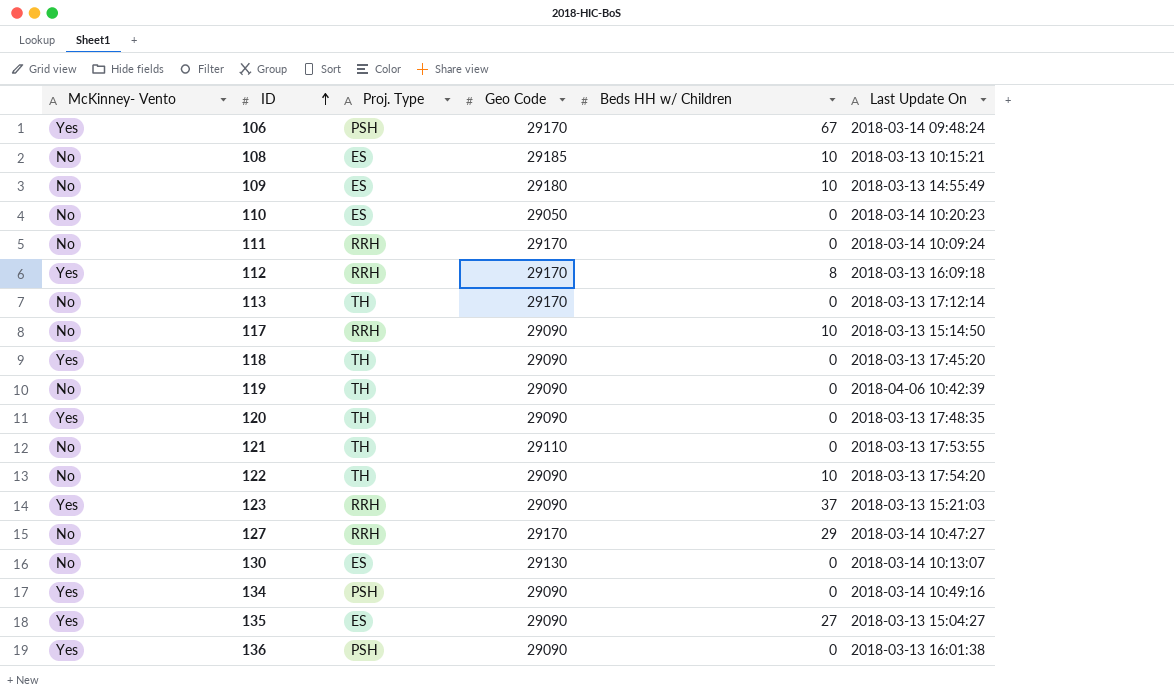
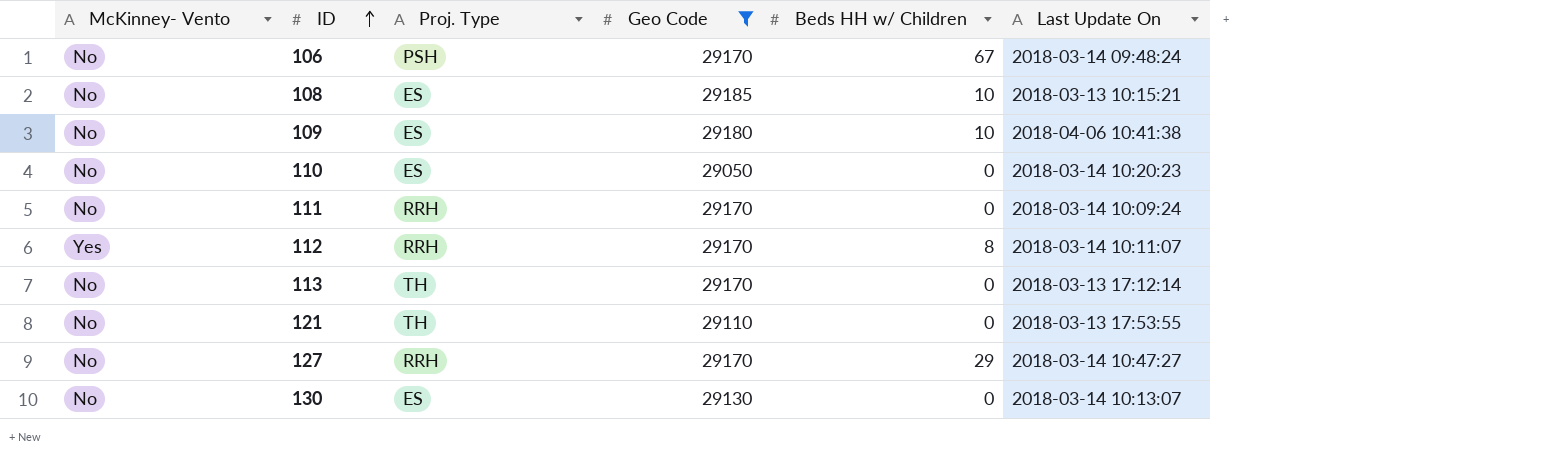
filter: none -> Geo Code != 29090
106 | McKinney- Vento: Yes -> No
109 | Last Update On: 2018-03-13 14:55:49 -> 2018-04-06 10:41:38
112 | Last Update On: 2018-03-13 16:09:18 -> 2018-03-14 10:11:07

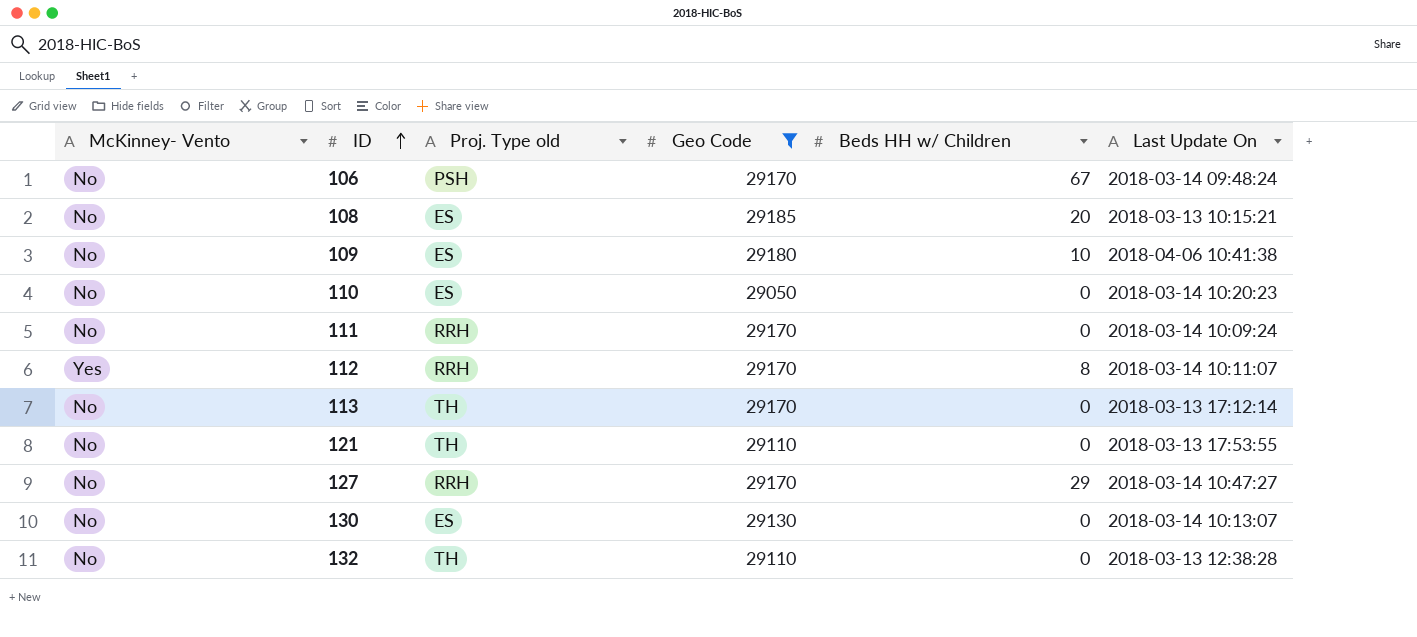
column name: Proj. Type -> Proj. Type old
108 | Beds HH w/ Children: 10 -> 20
row 132: none -> No | TH | 29110 | 0 | 2018-03-13 12:38:28

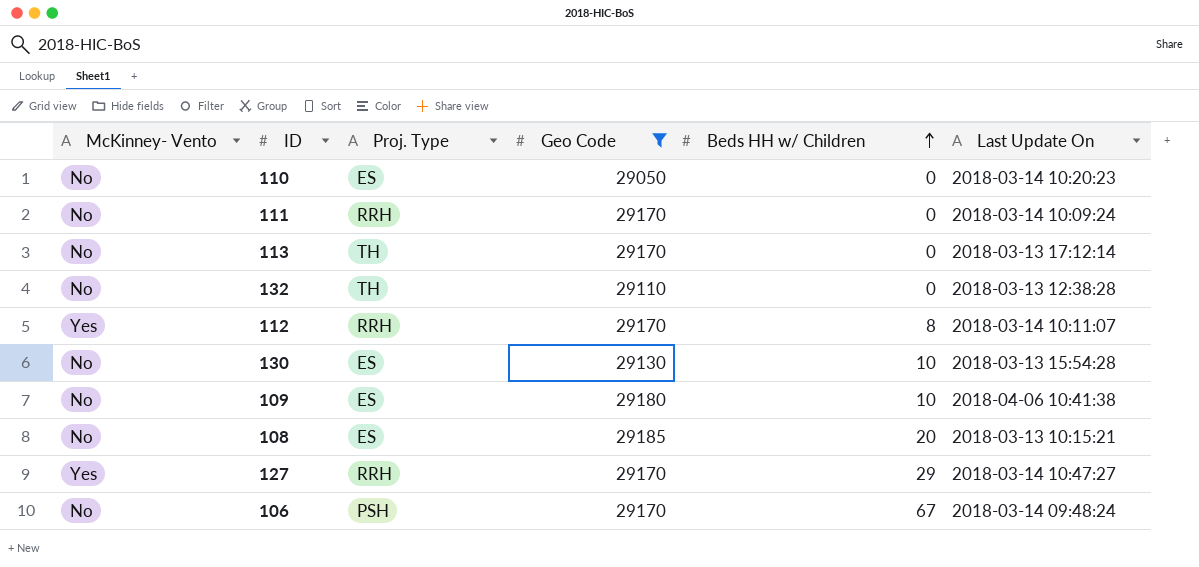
row order: ID ascending -> Beds HH w/ Children ascending
column name: Proj. Type old -> Proj. Type
row 121: No | TH | 29110 | 0 | 2018-03-13 17:53:55 -> none
130 | Beds HH w/ Children: 0 -> 10
130 | Last Update On: 2018-03-14 10:13:07 -> 2018-03-13 15:54:28
127 | McKinney- Vento: No -> Yes

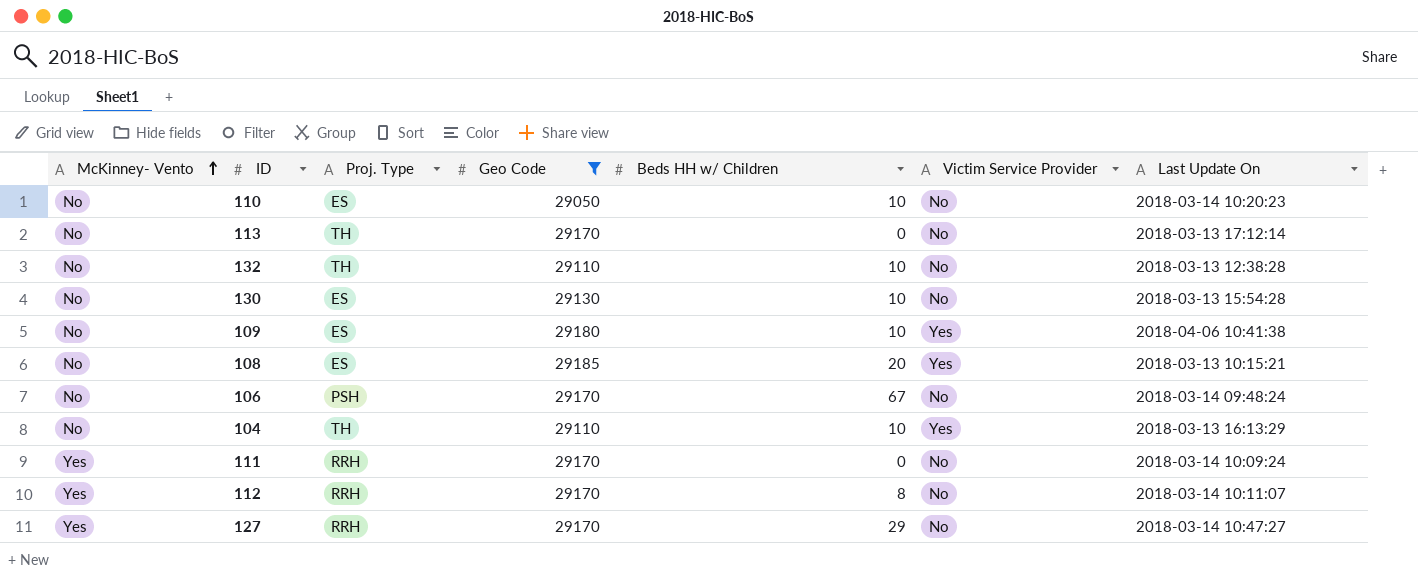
row order: Beds HH w/ Children ascending -> McKinney- Vento ascending
column Victim Service Provider | position: none -> 6
110 | Beds HH w/ Children: 0 -> 10
132 | Beds HH w/ Children: 0 -> 10
row 104: none -> No | TH | 29110 | 10 | Yes | 2018-03-13 16:13:29
111 | McKinney- Vento: No -> Yes

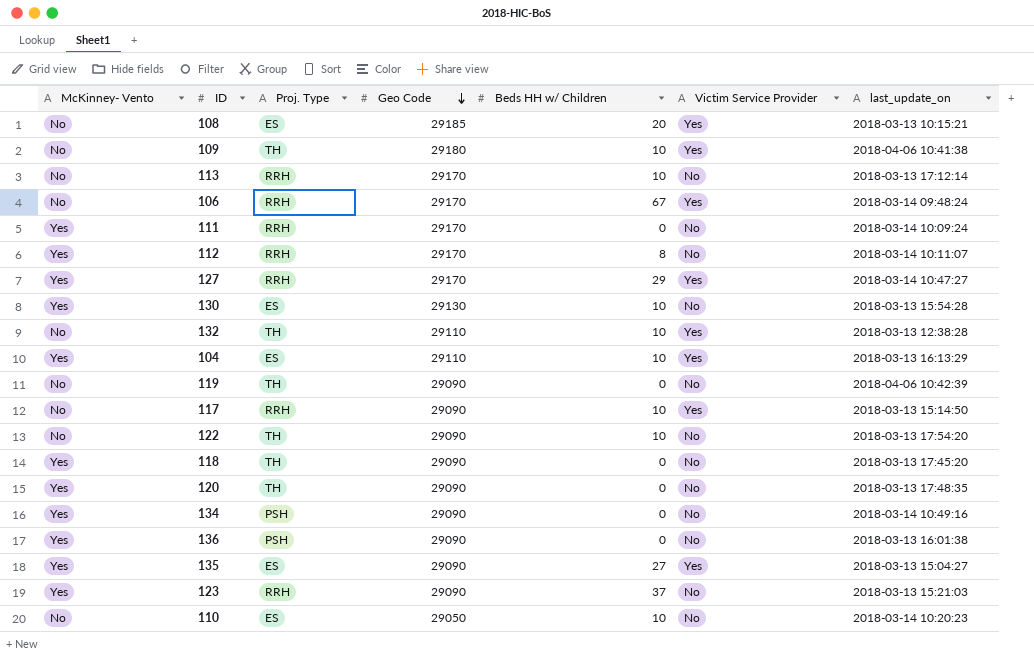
filter: Geo Code != 29090 -> none
row order: McKinney- Vento ascending -> Geo Code descending
column name: Last Update On -> last_update_on
109 | Proj. Type: ES -> TH
113 | Proj. Type: TH -> RRH
113 | Beds HH w/ Children: 0 -> 10
106 | Proj. Type: PSH -> RRH
106 | Victim Service Provider: No -> Yes
127 | Victim Service Provider: No -> Yes
130 | McKinney- Vento: No -> Yes
132 | Victim Service Provider: No -> Yes
104 | McKinney- Vento: No -> Yes
104 | Proj. Type: TH -> ES

